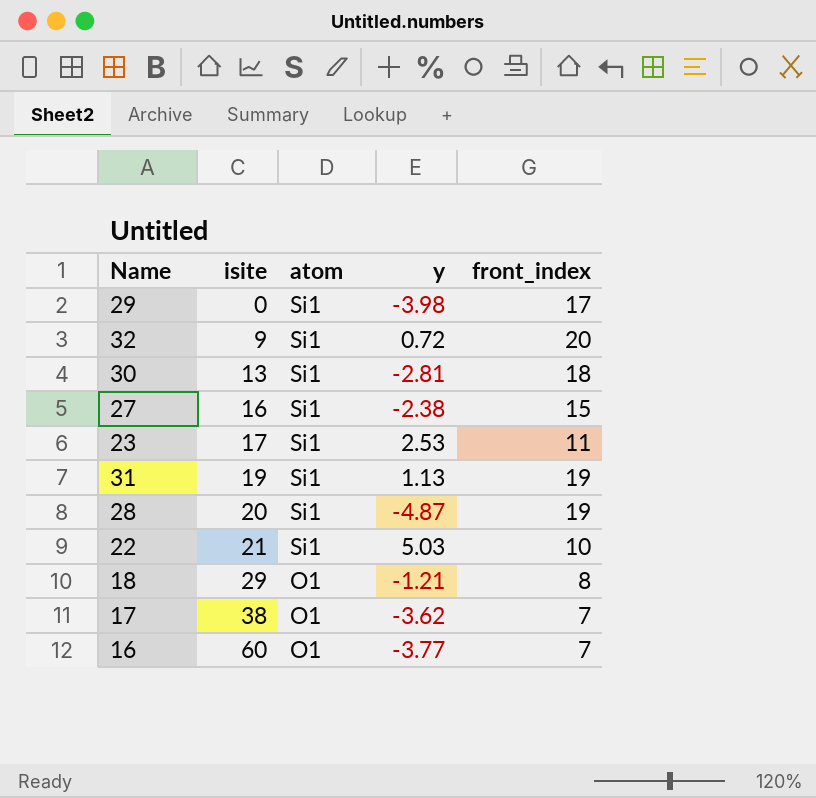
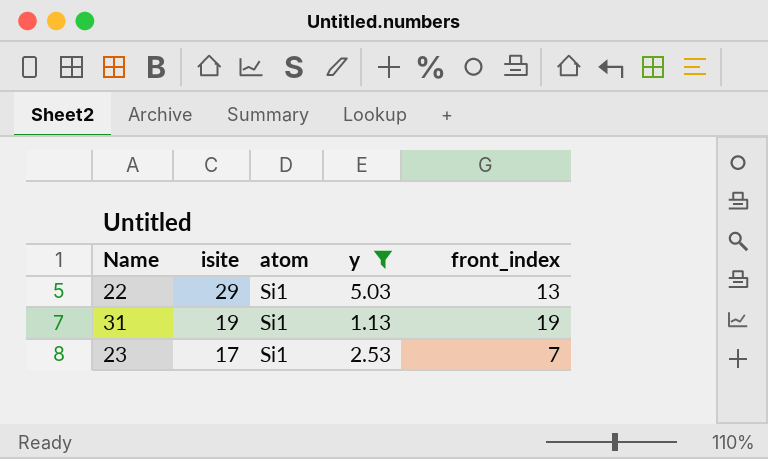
filter: none -> y >= 1.13
row order: isite ascending -> isite descending
22 | isite: 21 -> 29
22 | front_index: 10 -> 13
23 | front_index: 11 -> 7

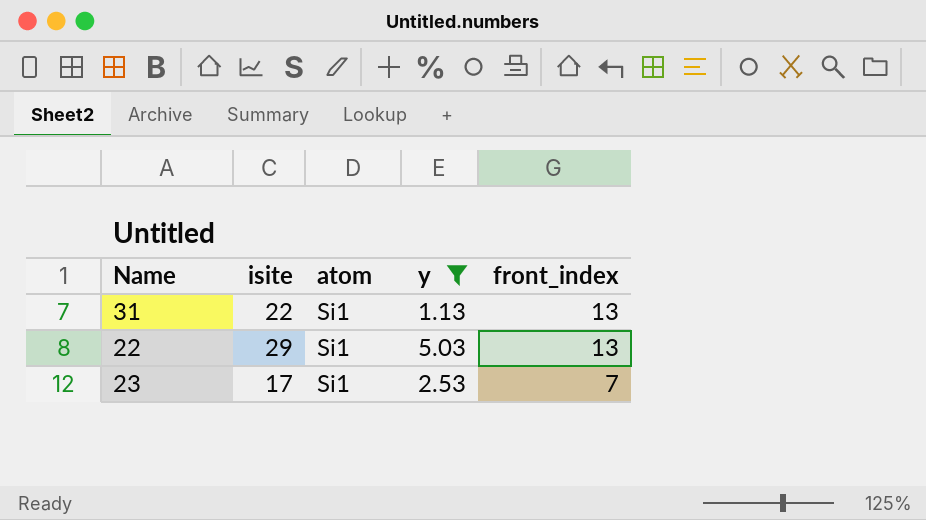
row order: isite descending -> front_index descending
31 | isite: 19 -> 22
31 | front_index: 19 -> 13

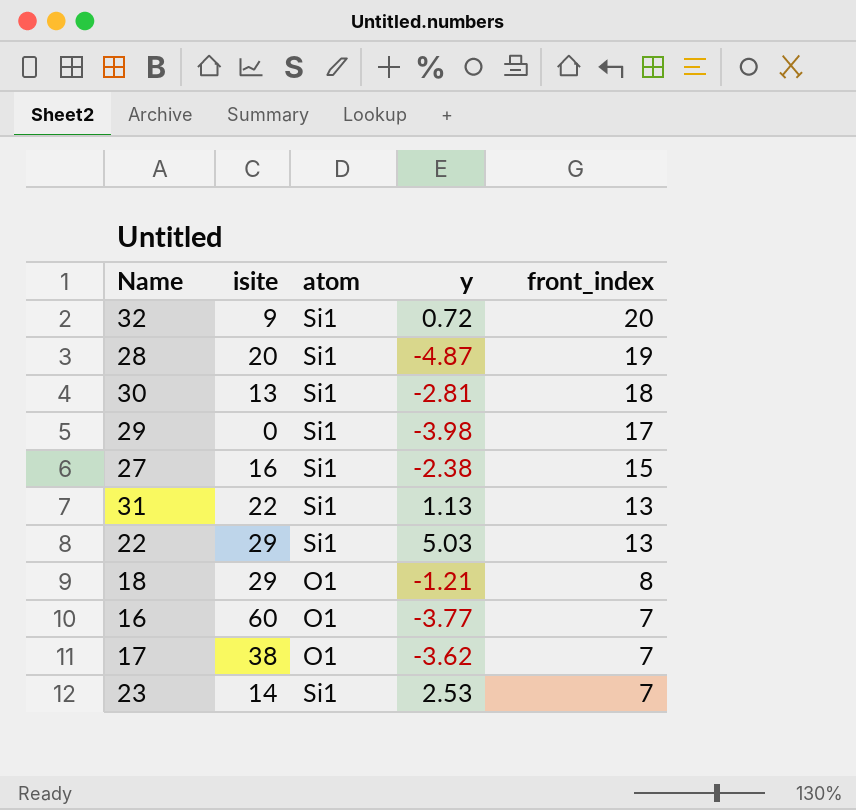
filter: y >= 1.13 -> none
23 | isite: 17 -> 14

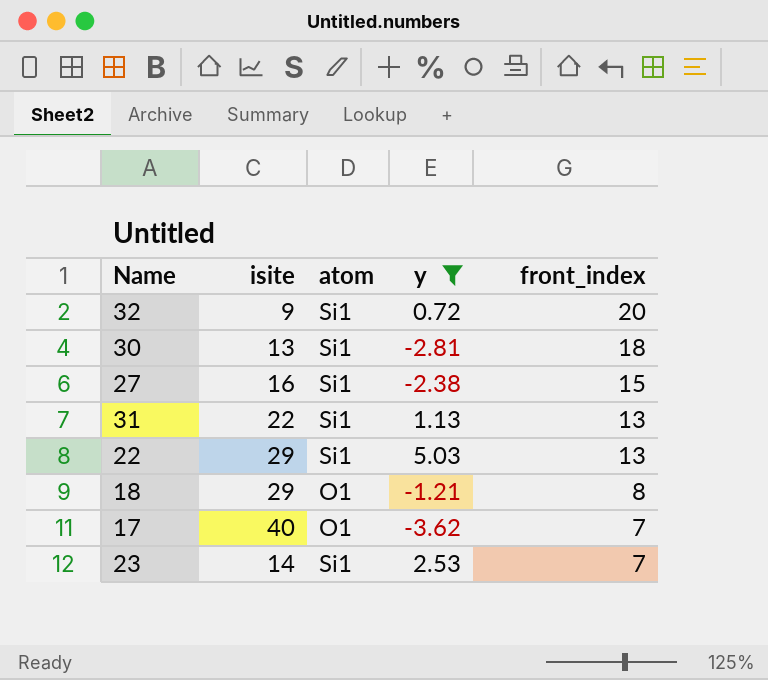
filter: none -> y >= -3.62
17 | isite: 38 -> 40

